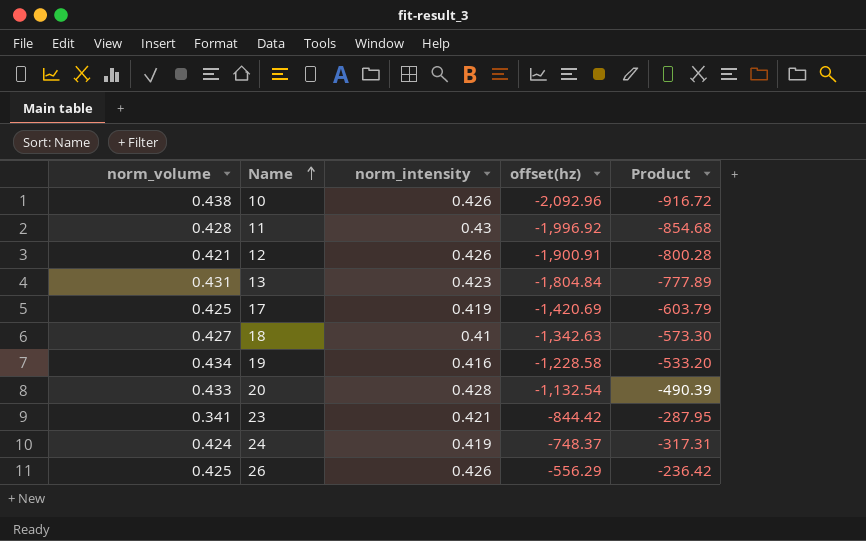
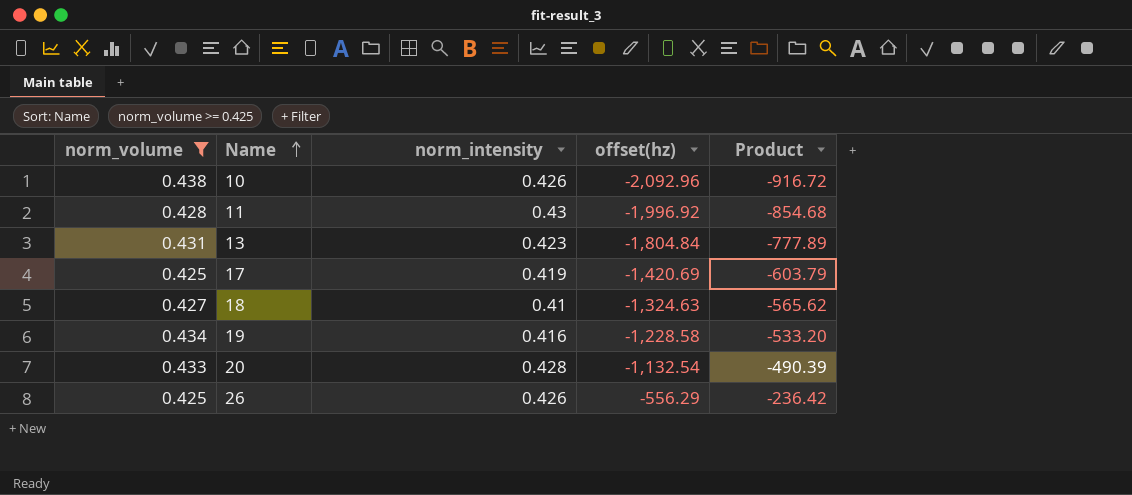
filter: none -> norm_volume >= 0.425
18 | offset(hz): -1,342.63 -> -1,324.63
18 | Product: -573.30 -> -565.62

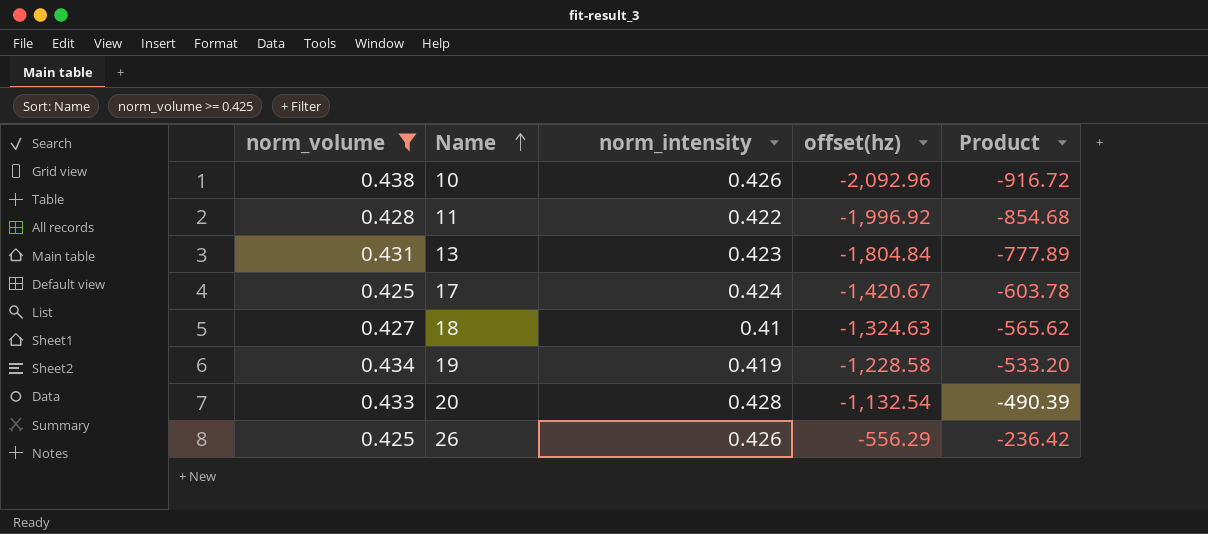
11 | norm_intensity: 0.43 -> 0.422
17 | norm_intensity: 0.419 -> 0.424
17 | offset(hz): -1,420.69 -> -1,420.67
17 | Product: -603.79 -> -603.78
19 | norm_intensity: 0.416 -> 0.419

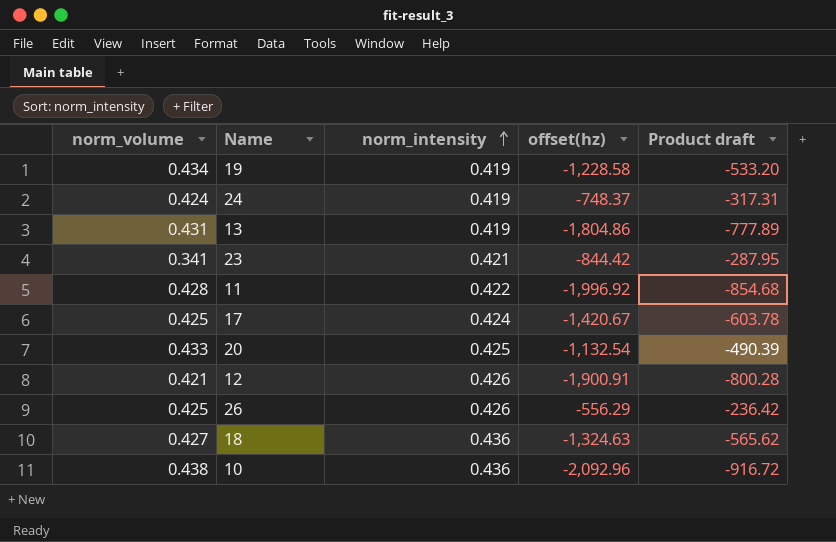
filter: norm_volume >= 0.425 -> none
row order: Name ascending -> norm_intensity ascending
column name: Product -> Product draft
13 | norm_intensity: 0.423 -> 0.419
13 | offset(hz): -1,804.84 -> -1,804.86
20 | norm_intensity: 0.428 -> 0.425
18 | norm_intensity: 0.41 -> 0.436
10 | norm_intensity: 0.426 -> 0.436

